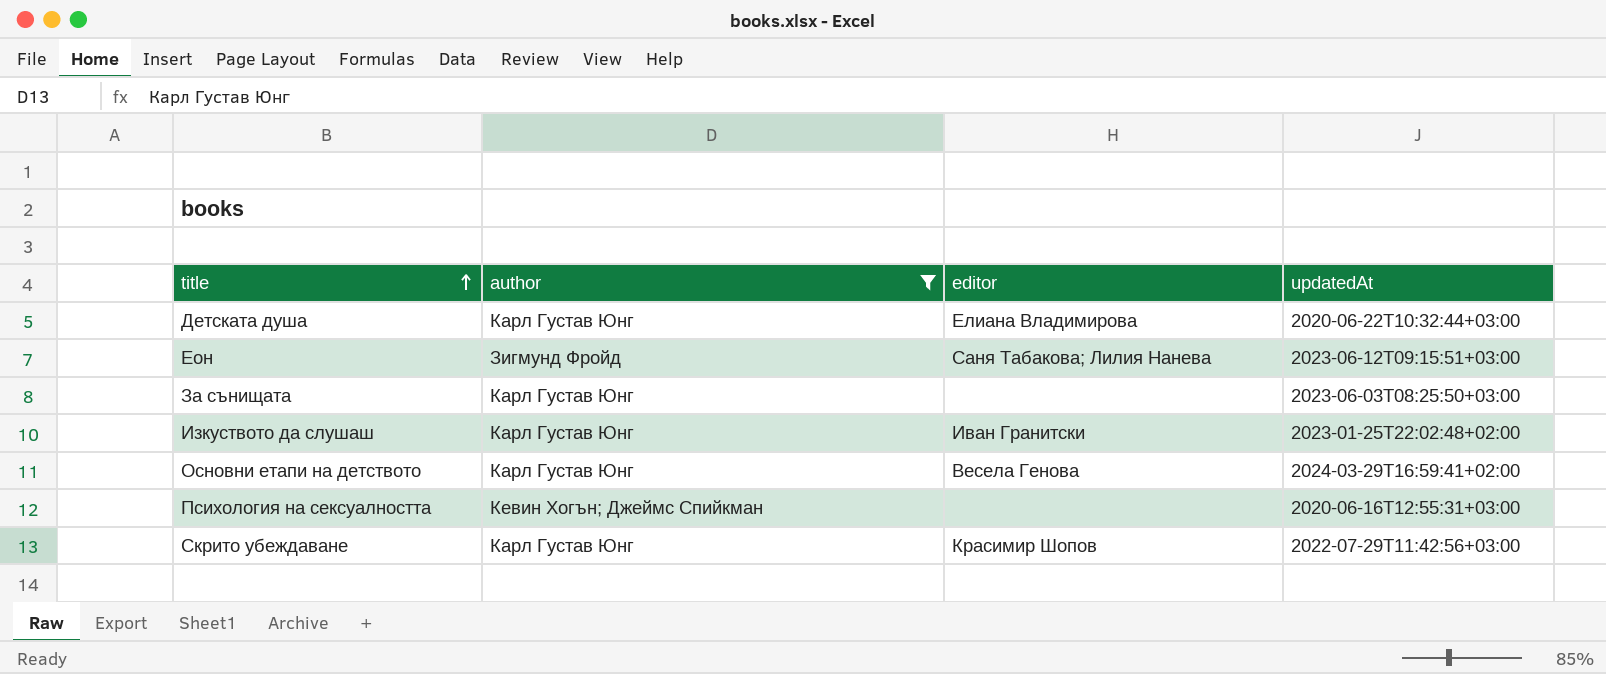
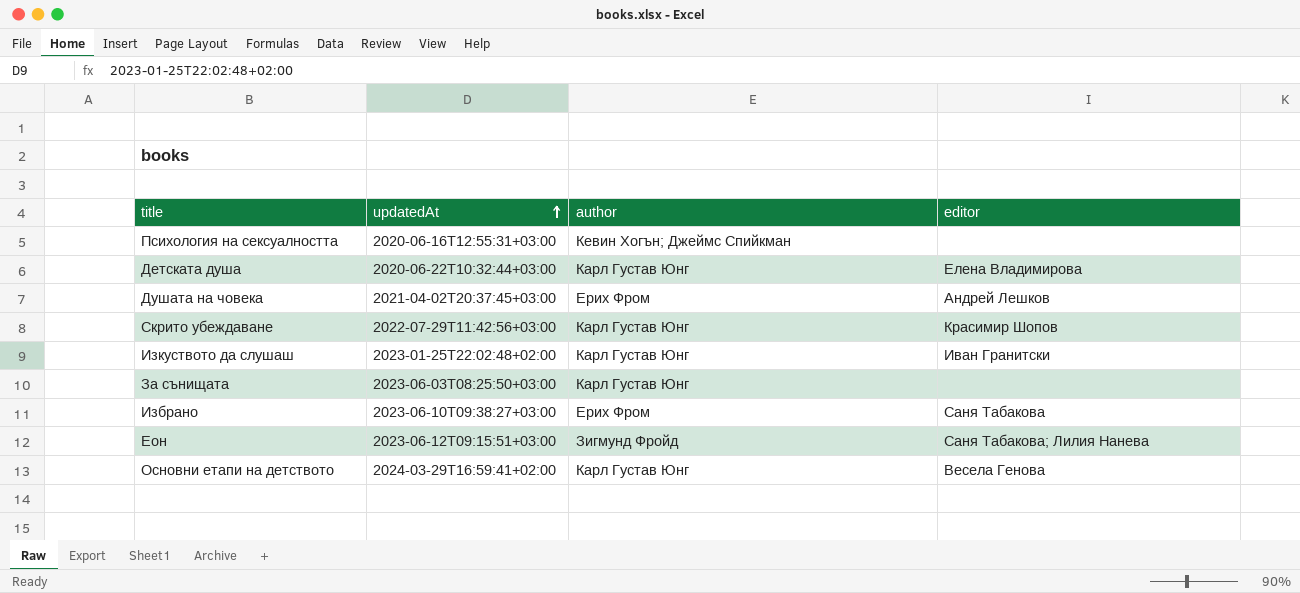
filter: author != Ерих Фром -> none
row order: title ascending -> updatedAt ascending
column updatedAt | position: 4 -> 2
Детската душа | editor: Елиана Владимирова -> Елена Владимирова

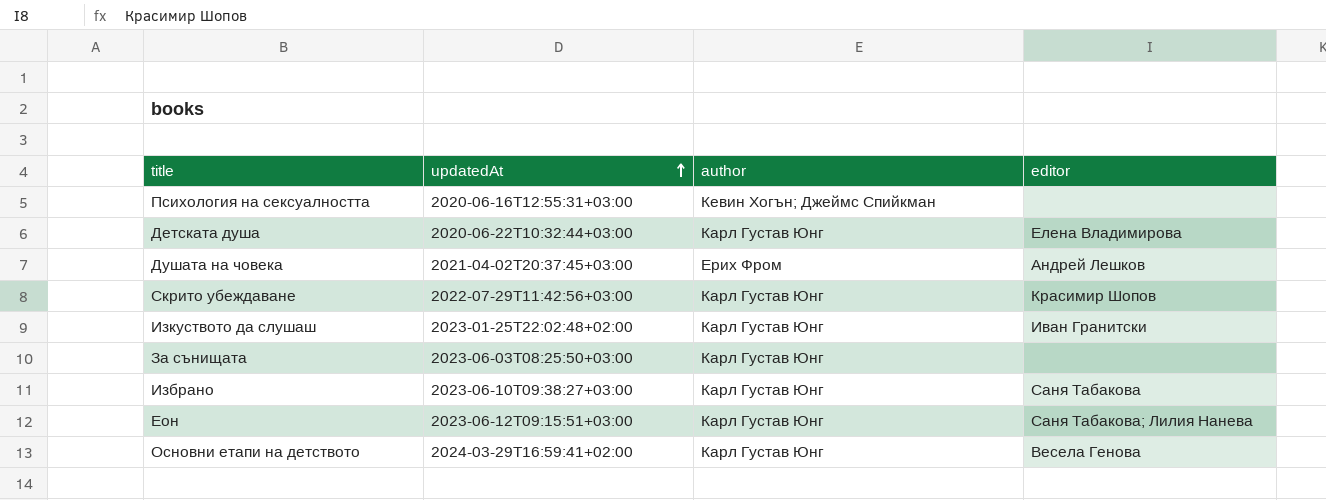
Избрано | author: Ерих Фром -> Карл Густав Юнг
Еон | author: Зигмунд Фройд -> Карл Густав Юнг

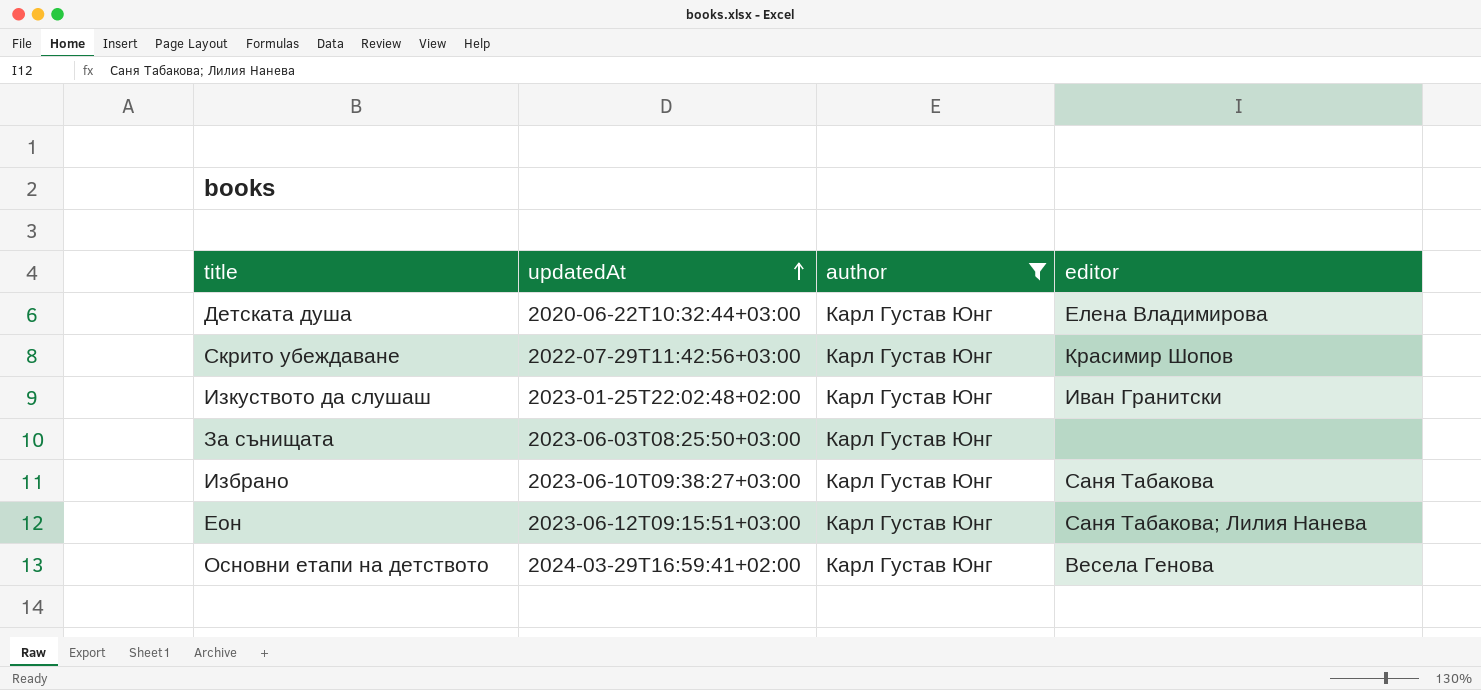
filter: none -> author = Карл Густав Юнг

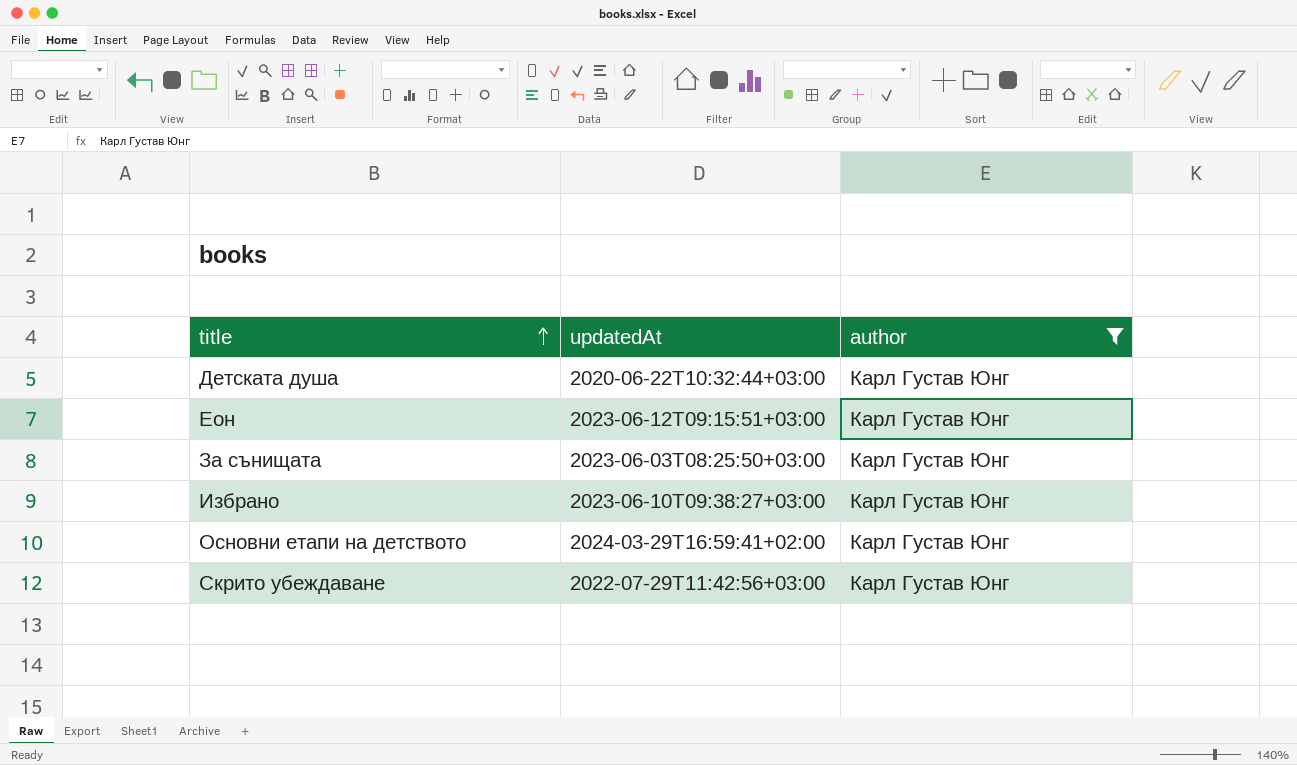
row order: updatedAt ascending -> title ascending
column editor | position: 4 -> none
row Изкуството да слушаш: 2023-01-25T22:02:48+02:00 | Карл Густав Юнг | Иван Гранитски -> none

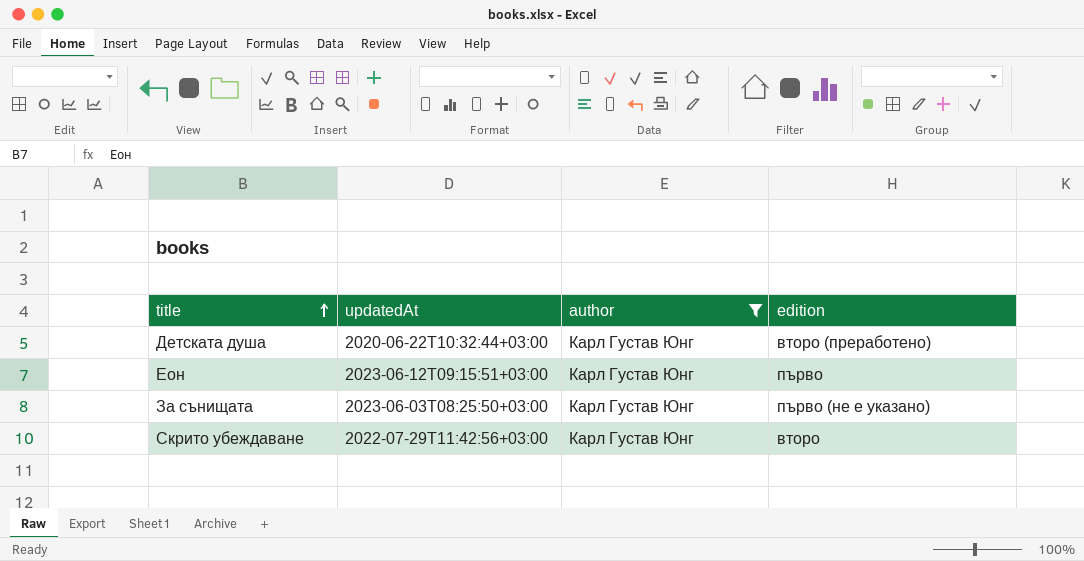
column edition | position: none -> 4
row Избрано: 2023-06-10T09:38:27+03:00 | Карл Густав Юнг -> none
row Основни етапи на детството: 2024-03-29T16:59:41+02:00 | Карл Густав Юнг -> none

